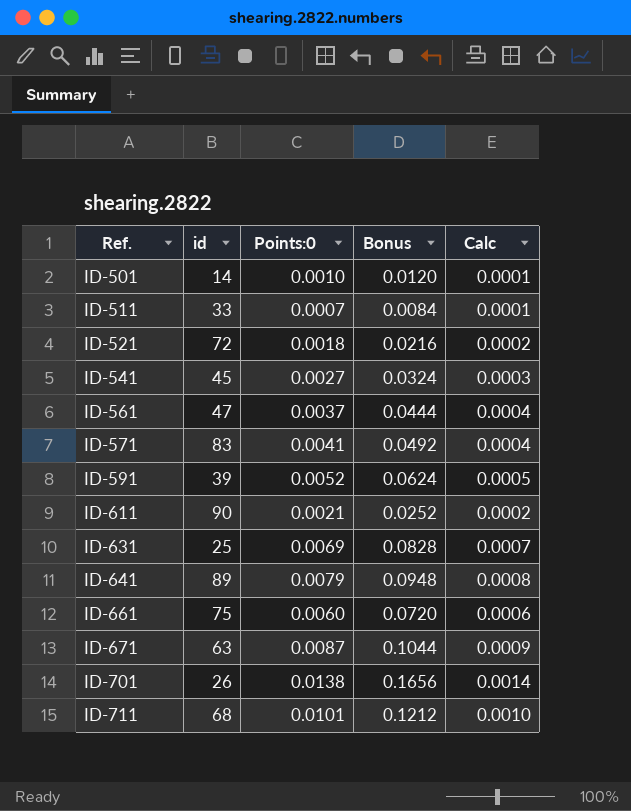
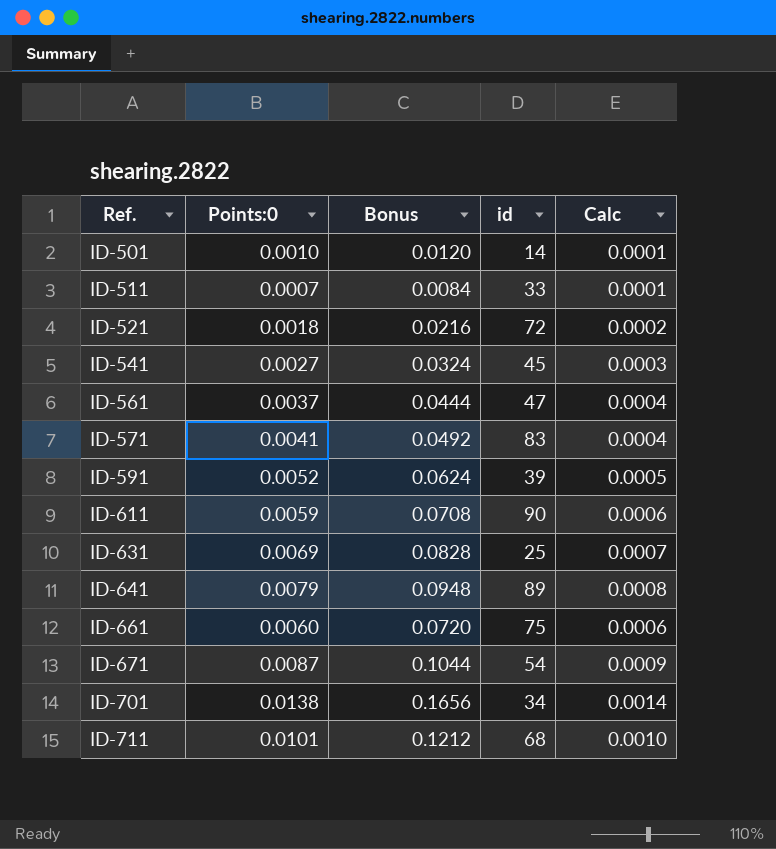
column id | position: 2 -> 4
ID-611 | Points:0: 0.0021 -> 0.0059
ID-611 | Bonus: 0.0252 -> 0.0708
ID-611 | Calc: 0.0002 -> 0.0006
ID-671 | id: 63 -> 54
ID-701 | id: 26 -> 34

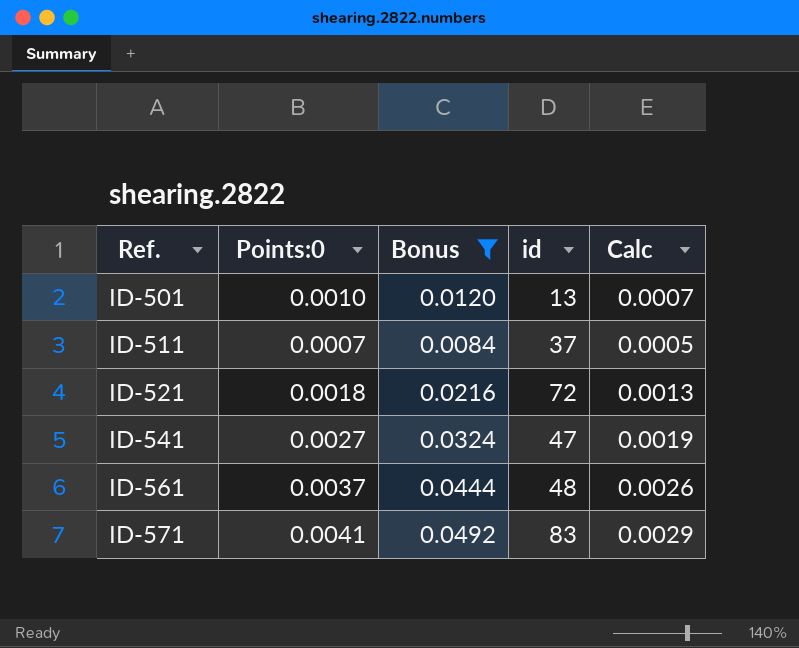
filter: none -> Bonus <= 0.0492
column Calc | formula: [Points:0] * 0.1 -> [Points:0] * 0.7
ID-501 | id: 14 -> 13
ID-511 | id: 33 -> 37
ID-541 | id: 45 -> 47
ID-561 | id: 47 -> 48

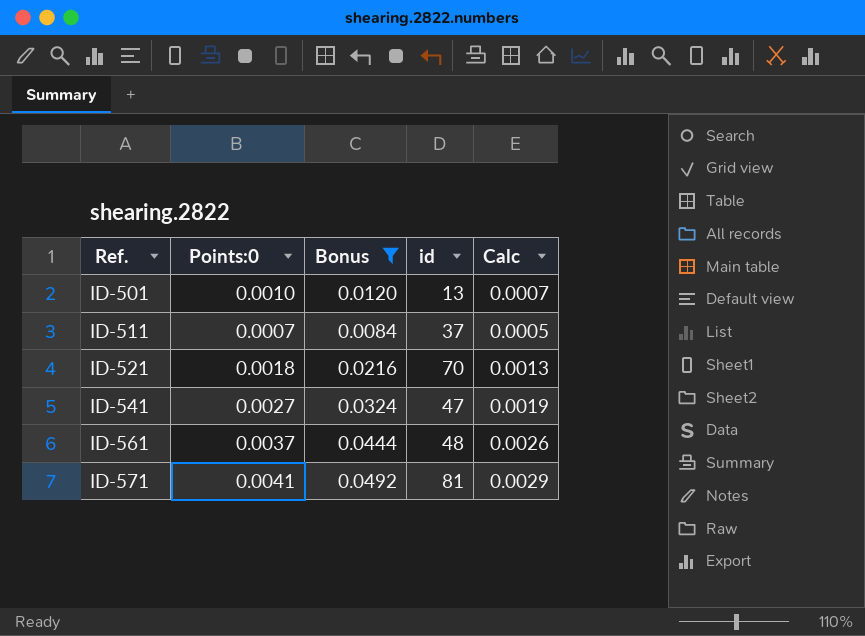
ID-521 | id: 72 -> 70
ID-571 | id: 83 -> 81

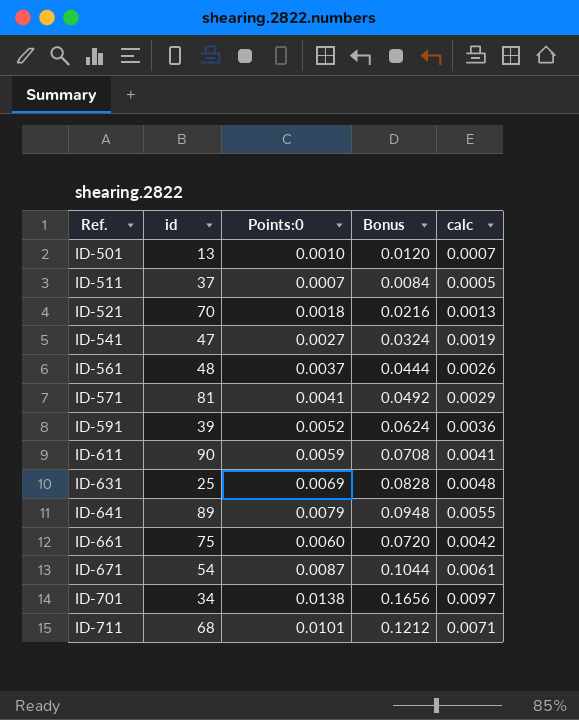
filter: Bonus <= 0.0492 -> none
column id | position: 4 -> 2
column name: Calc -> calc

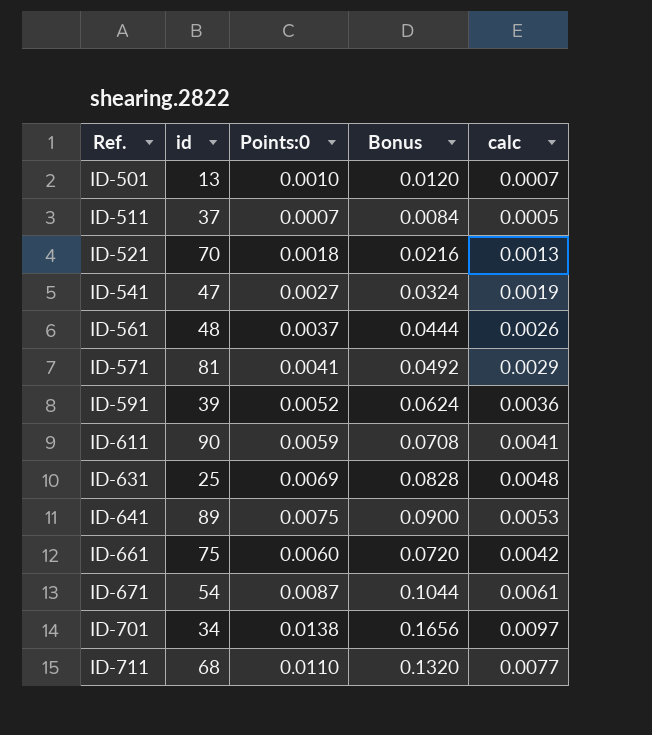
ID-641 | Points:0: 0.0079 -> 0.0075
ID-641 | Bonus: 0.0948 -> 0.0900
ID-641 | calc: 0.0055 -> 0.0053
ID-711 | Points:0: 0.0101 -> 0.0110
ID-711 | Bonus: 0.1212 -> 0.1320
ID-711 | calc: 0.0071 -> 0.0077

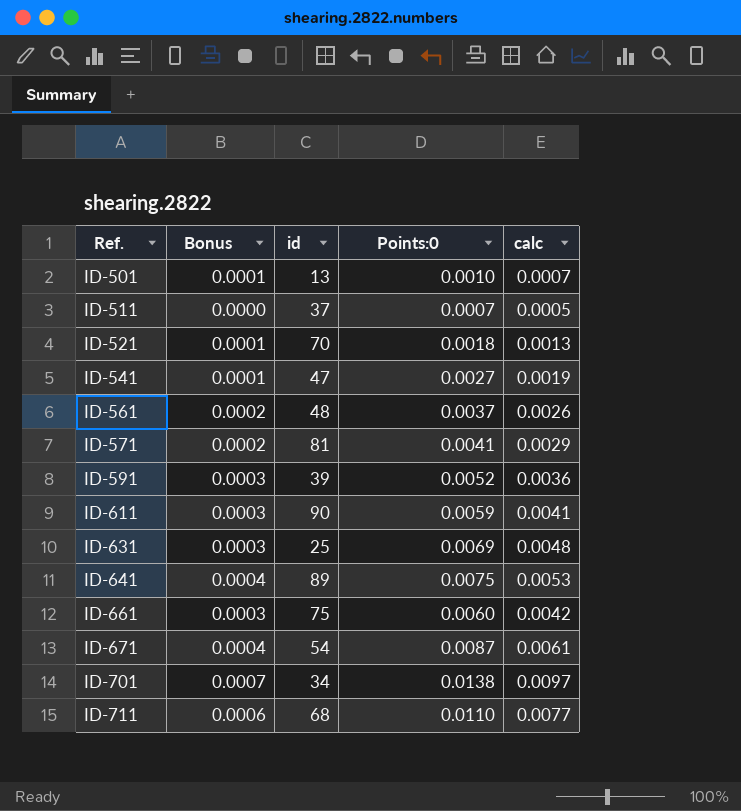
column Bonus | formula: [Points:0] * 12 -> [Points:0] * 0.05
column Bonus | position: 4 -> 2

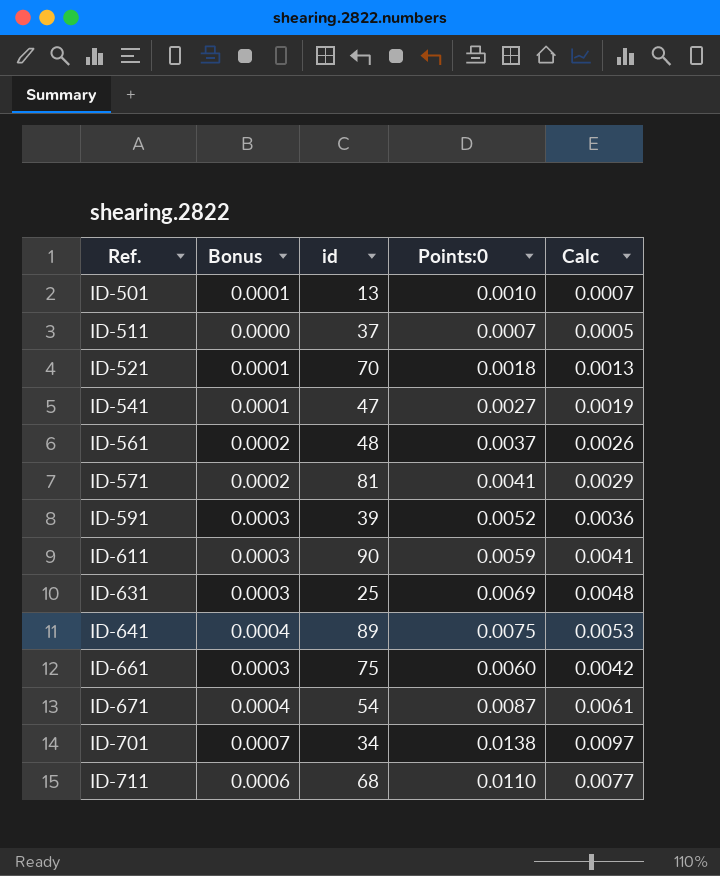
column name: calc -> Calc

